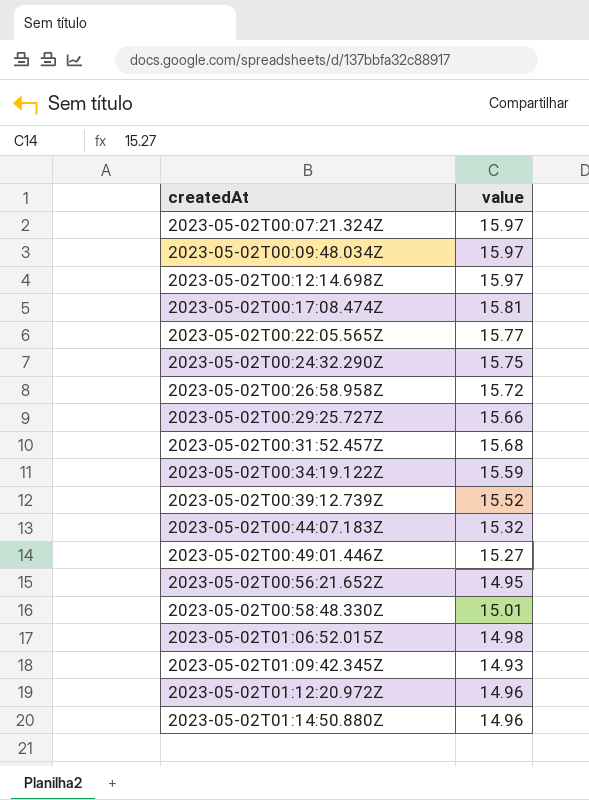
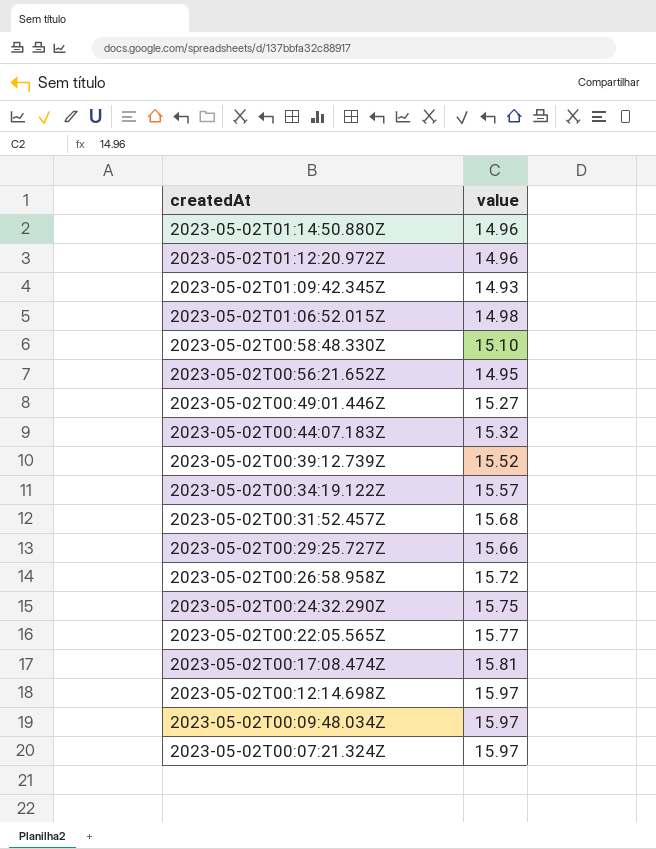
row order: createdAt ascending -> createdAt descending
2023-05-02T00:58:48.330Z | value: 15.01 -> 15.10
2023-05-02T00:34:19.122Z | value: 15.59 -> 15.57

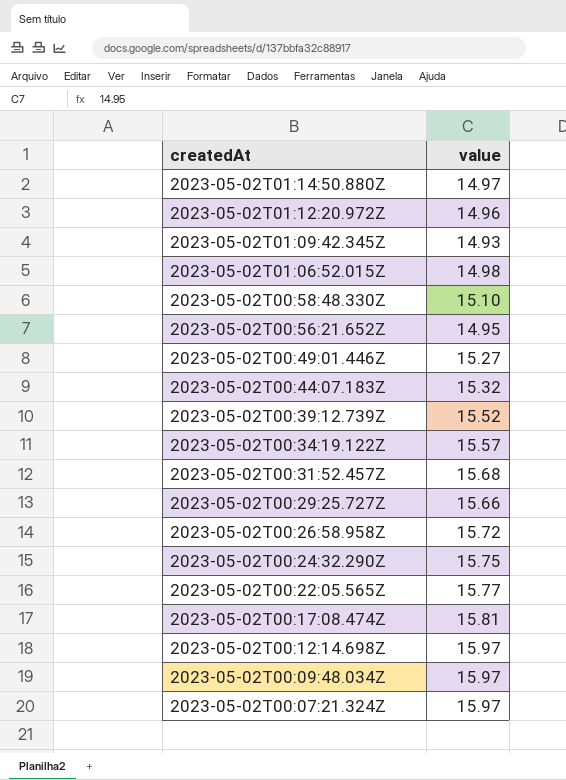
2023-05-02T01:14:50.880Z | value: 14.96 -> 14.97

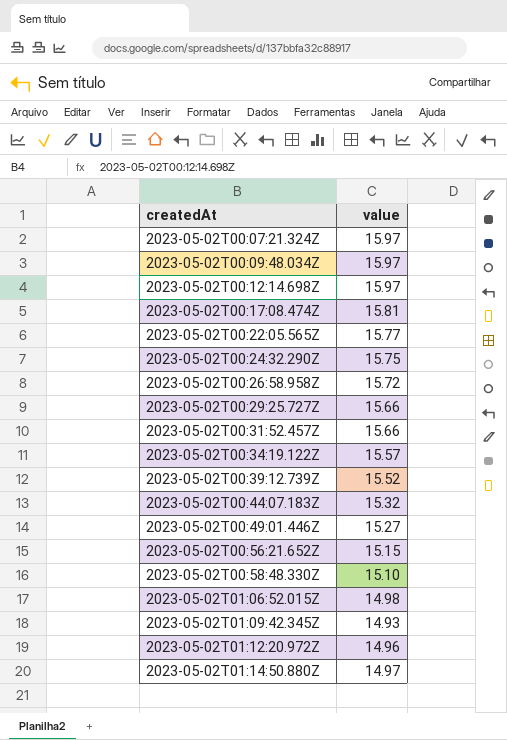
row order: createdAt descending -> createdAt ascending
2023-05-02T00:31:52.457Z | value: 15.68 -> 15.66
2023-05-02T00:56:21.652Z | value: 14.95 -> 15.15

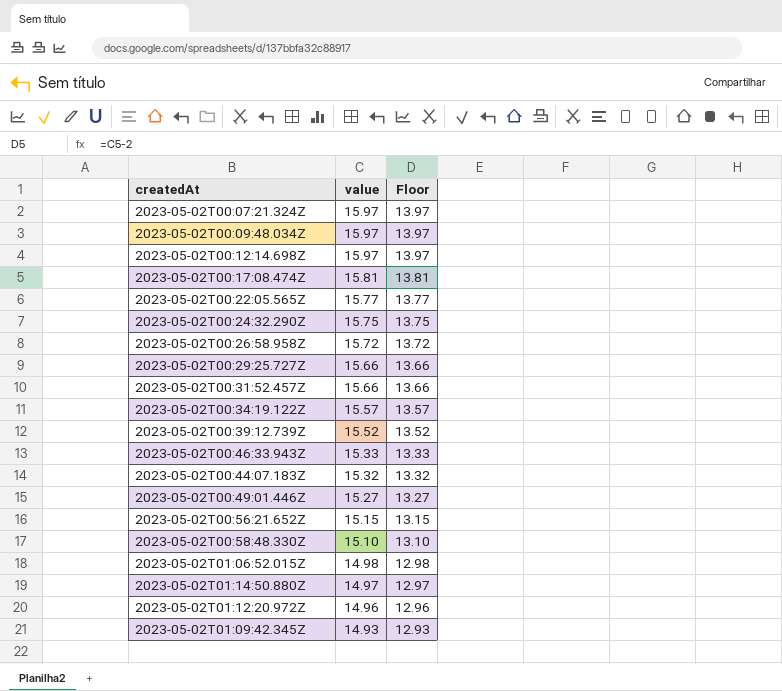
row order: createdAt ascending -> value descending
column Floor | formula: none -> [value] - 2
row 2023-05-02T00:46:33.943Z: none -> 15.33 | 13.33

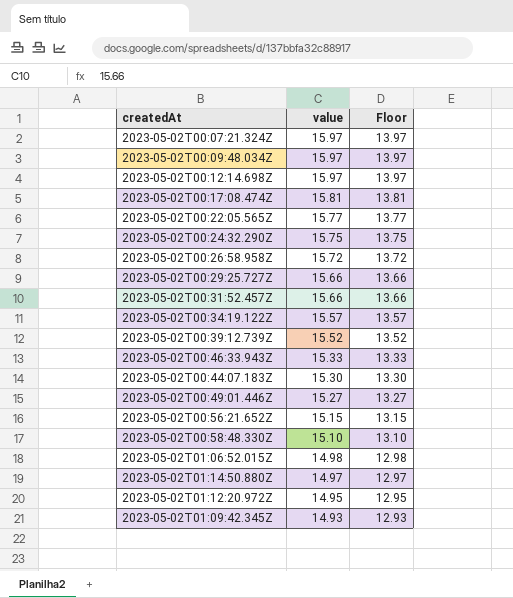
2023-05-02T00:44:07.183Z | value: 15.32 -> 15.30
2023-05-02T00:44:07.183Z | Floor: 13.32 -> 13.30
2023-05-02T01:12:20.972Z | value: 14.96 -> 14.95
2023-05-02T01:12:20.972Z | Floor: 12.96 -> 12.95

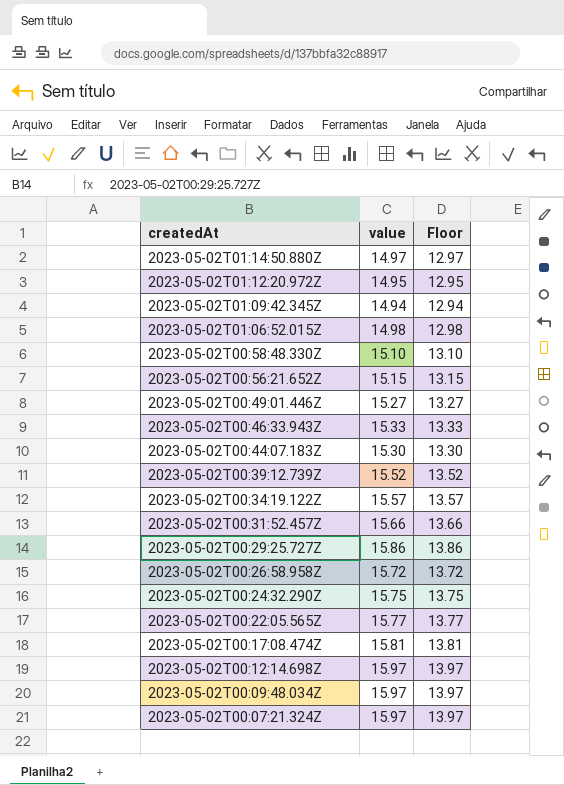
row order: value descending -> createdAt descending
2023-05-02T01:09:42.345Z | value: 14.93 -> 14.94
2023-05-02T01:09:42.345Z | Floor: 12.93 -> 12.94
2023-05-02T00:29:25.727Z | value: 15.66 -> 15.86
2023-05-02T00:29:25.727Z | Floor: 13.66 -> 13.86

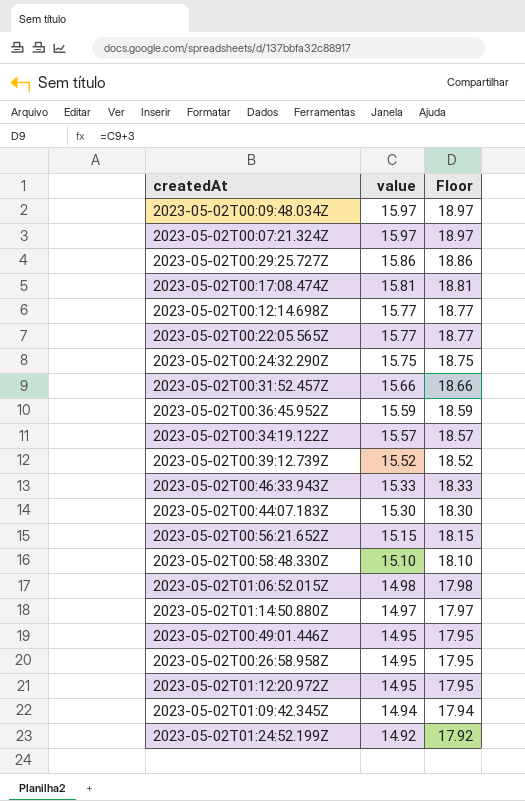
row order: createdAt descending -> value descending
column Floor | formula: [value] - 2 -> [value] + 3
2023-05-02T00:12:14.698Z | value: 15.97 -> 15.77
row 2023-05-02T00:36:45.952Z: none -> 15.59 | 18.59
2023-05-02T00:49:01.446Z | value: 15.27 -> 14.95
2023-05-02T00:26:58.958Z | value: 15.72 -> 14.95
row 2023-05-02T01:24:52.199Z: none -> 14.92 | 17.92

